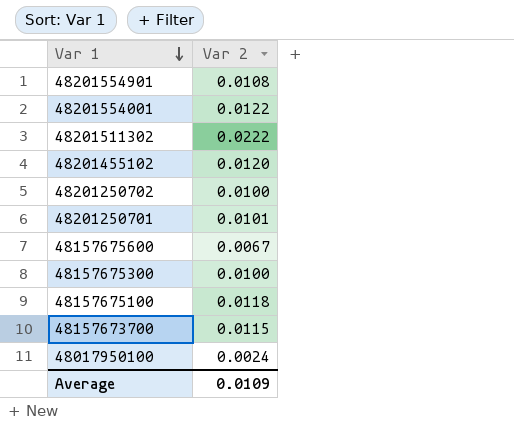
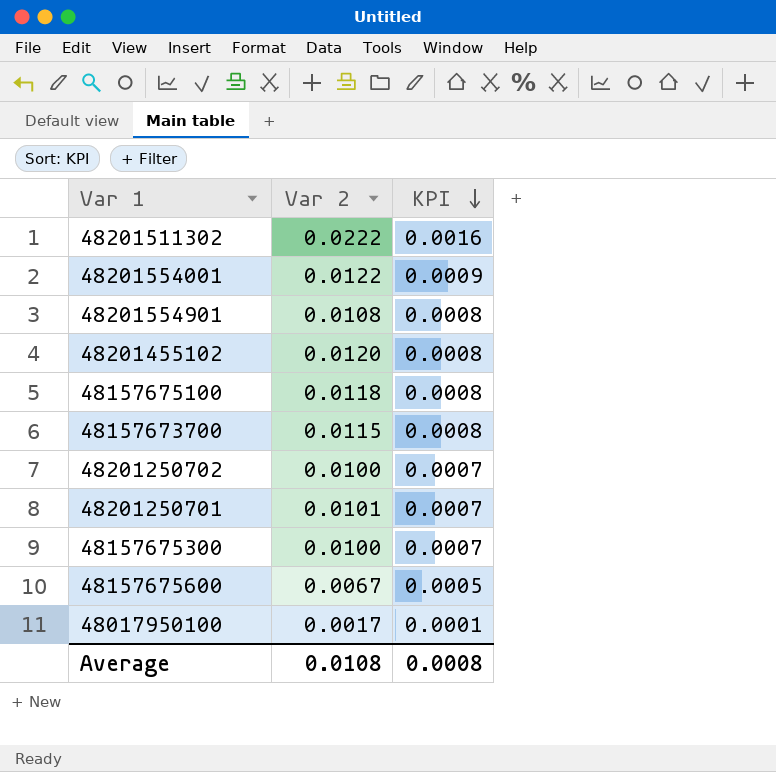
row order: Var 1 descending -> KPI descending
column KPI | formula: none -> [Var 2] * 0.07
48017950100 | Var 2: 0.0024 -> 0.0017
Average | Var 2: 0.0109 -> 0.0108

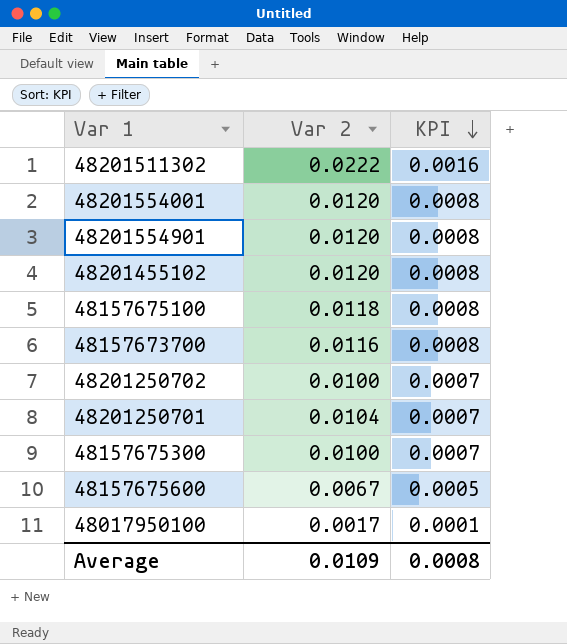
48201554001 | Var 2: 0.0122 -> 0.0120
48201554001 | KPI: 0.0009 -> 0.0008
48201554901 | Var 2: 0.0108 -> 0.0120
48157673700 | Var 2: 0.0115 -> 0.0116
48201250701 | Var 2: 0.0101 -> 0.0104
Average | Var 2: 0.0108 -> 0.0109

